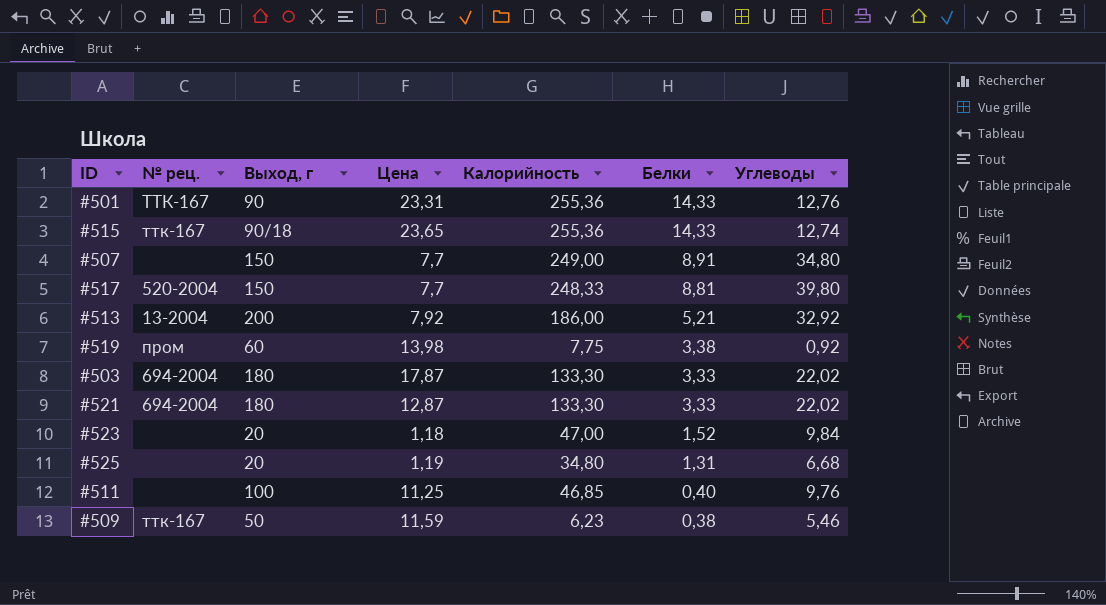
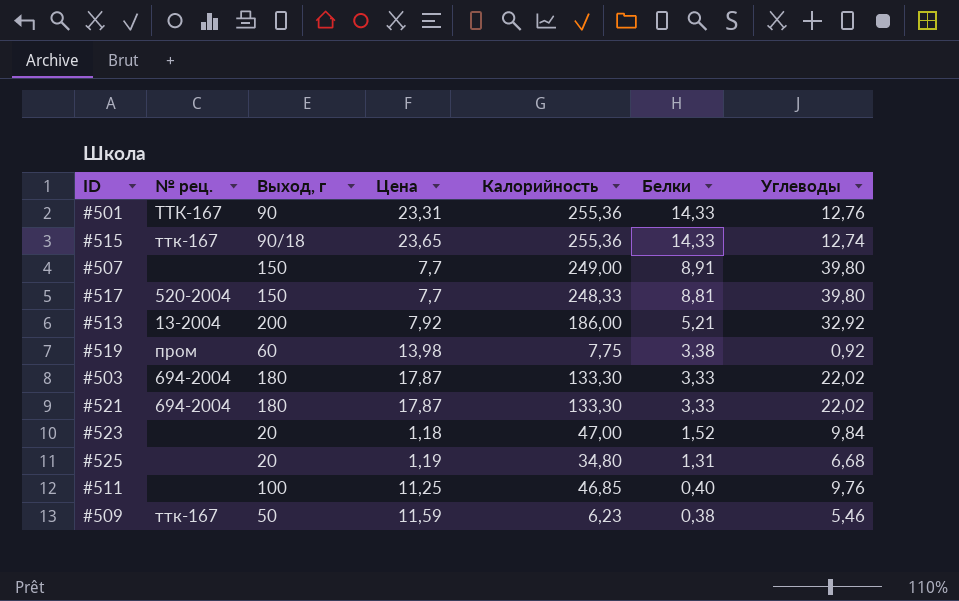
#507 | Углеводы: 34,80 -> 39,80
#521 | Цена: 12,87 -> 17,87

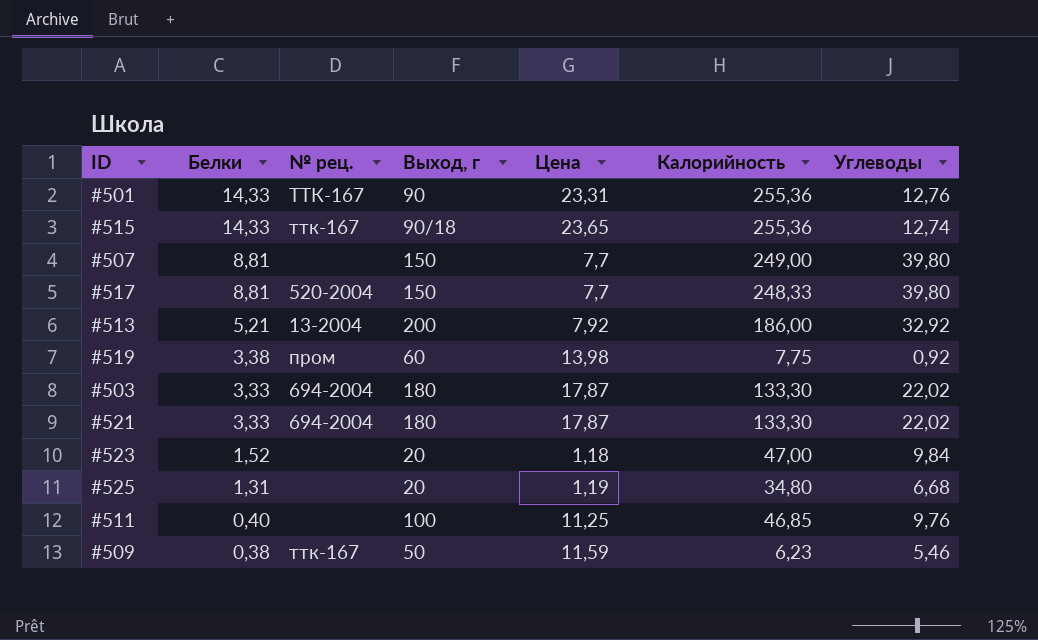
column Белки | position: 6 -> 2
#507 | Белки: 8,91 -> 8,81

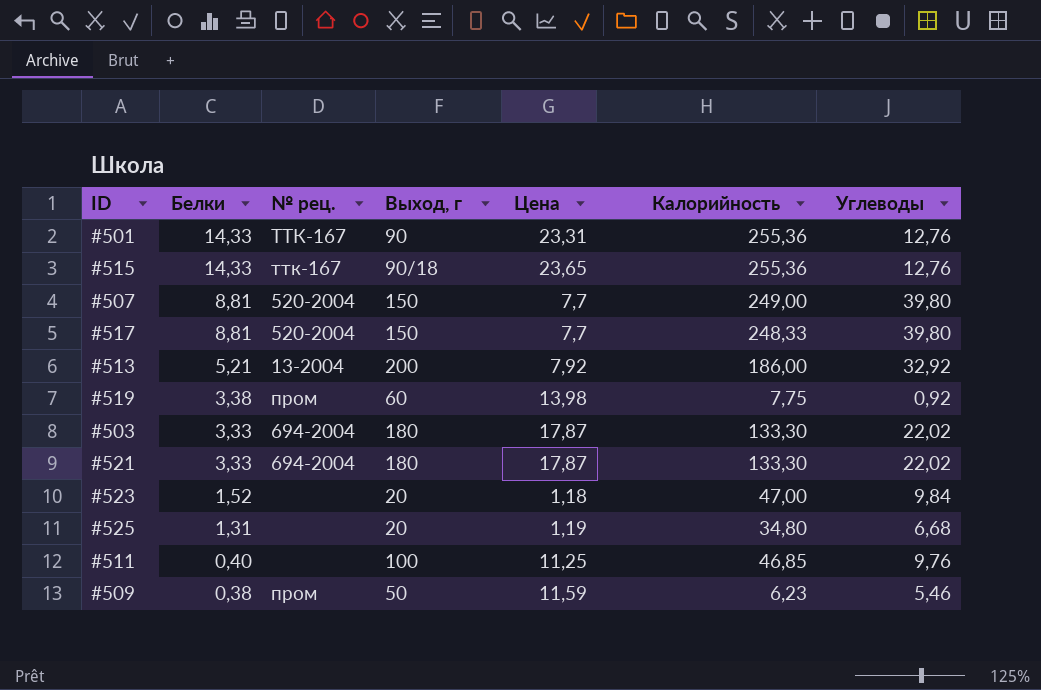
#515 | Углеводы: 12,74 -> 12,76
#507 | № рец.: none -> 520-2004
#509 | № рец.: ттк-167 -> пром

